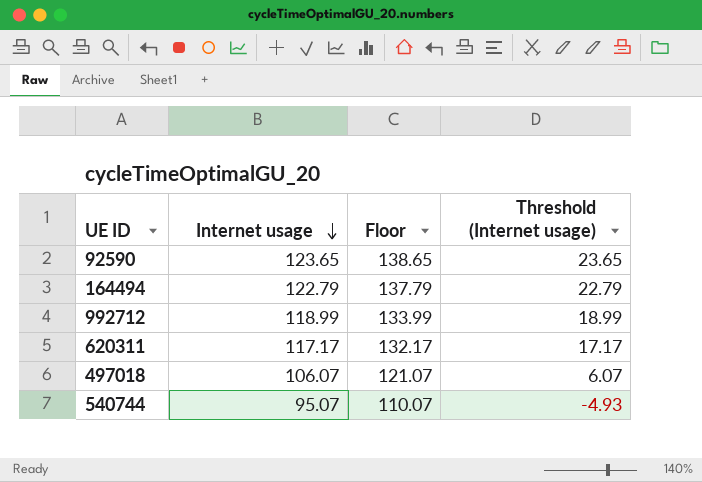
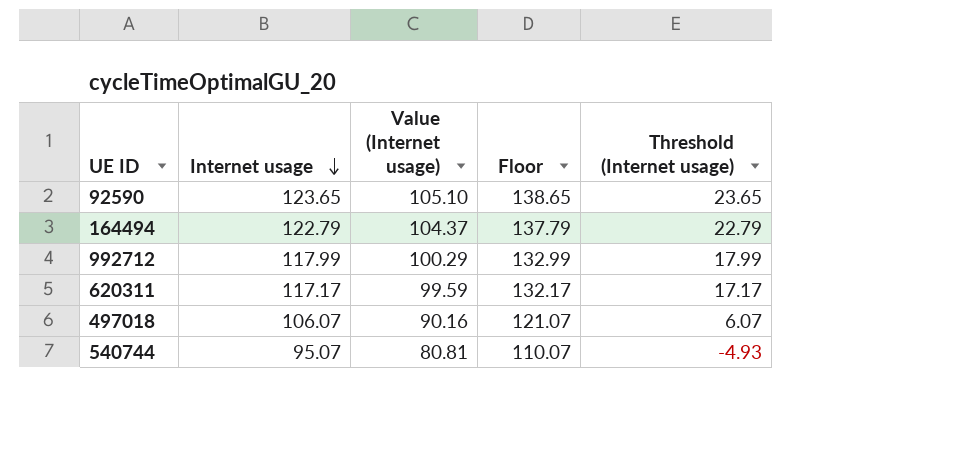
column Value (Internet usage) | formula: none -> [Internet usage] * 0.85
992712 | Internet usage: 118.99 -> 117.99
992712 | Floor: 133.99 -> 132.99
992712 | Threshold (Internet usage): 18.99 -> 17.99

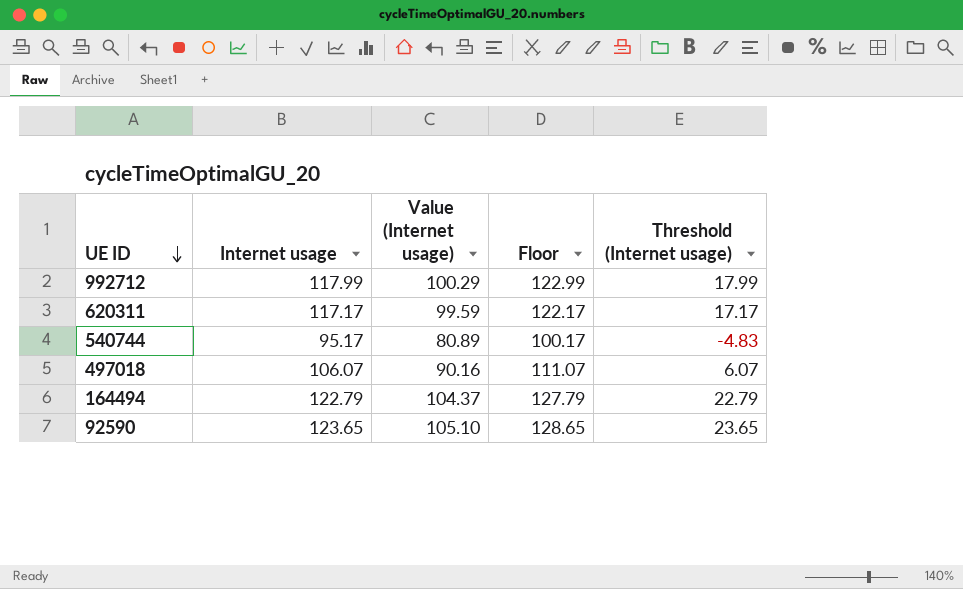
row order: Internet usage descending -> UE ID descending
column Floor | formula: [Internet usage] + 15 -> [Internet usage] + 5
540744 | Internet usage: 95.07 -> 95.17
540744 | Value (Internet usage): 80.81 -> 80.89
540744 | Threshold (Internet usage): -4.93 -> -4.83

